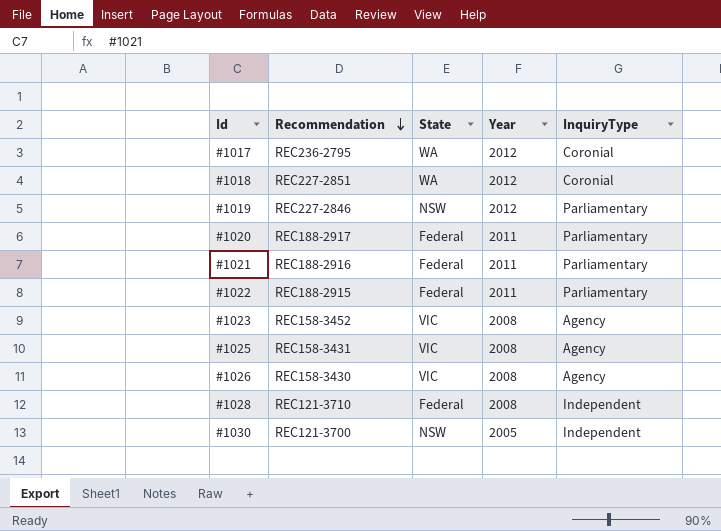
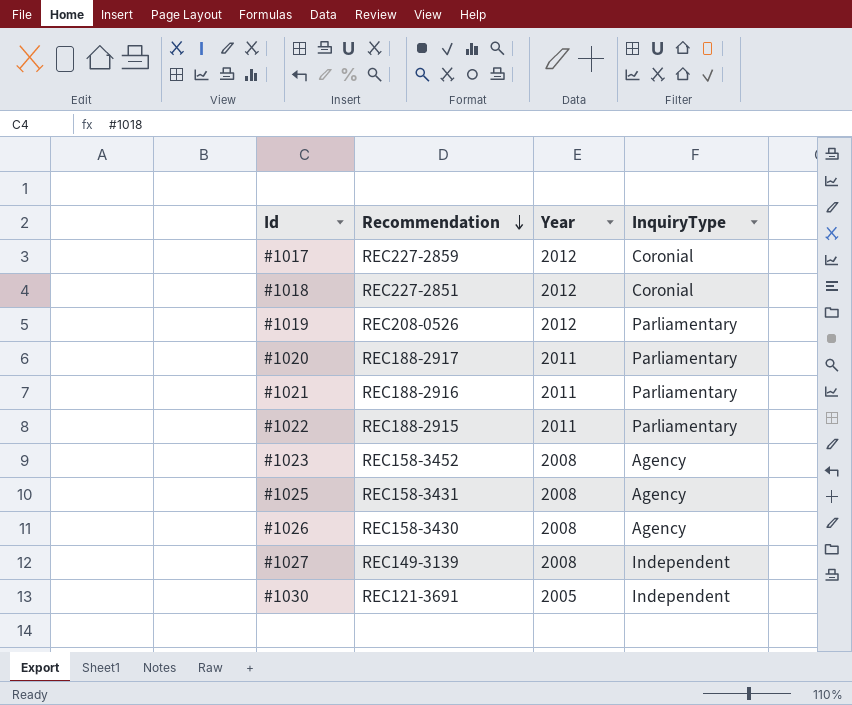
column State | position: 3 -> none
row #1028: REC121-3710 | Federal | 2008 | Independent -> none
#1017 | Recommendation: REC236-2795 -> REC227-2859
#1019 | Recommendation: REC227-2846 -> REC208-0526
row #1027: none -> REC149-3139 | 2008 | Independent
#1030 | Recommendation: REC121-3700 -> REC121-3691

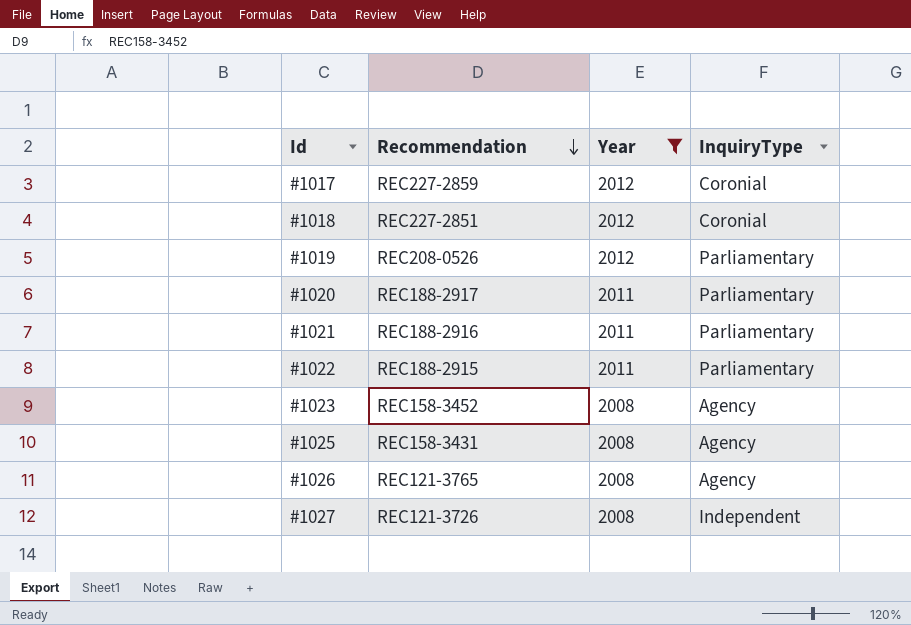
filter: none -> Year != 2005
#1026 | Recommendation: REC158-3430 -> REC121-3765
#1027 | Recommendation: REC149-3139 -> REC121-3726

